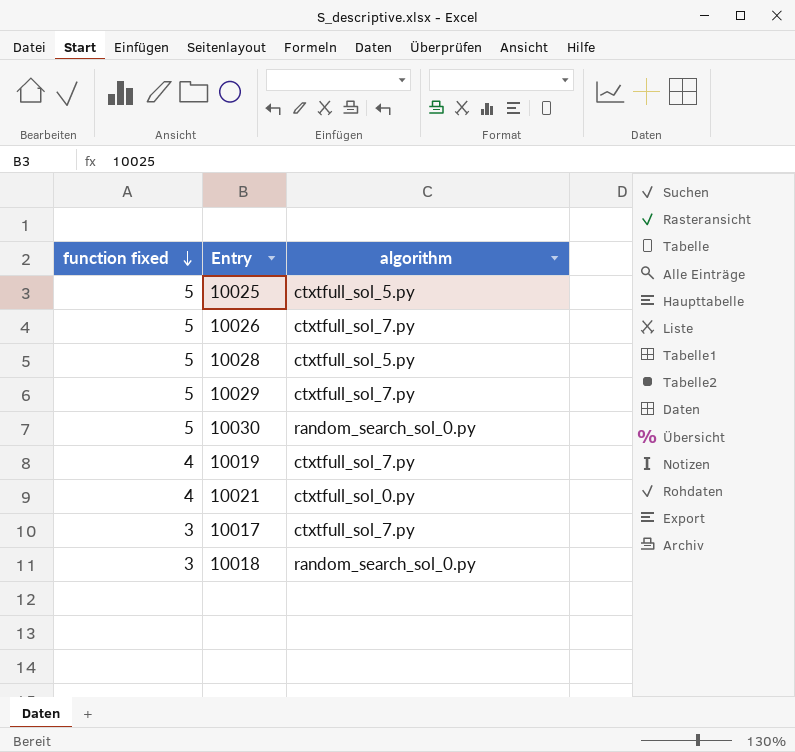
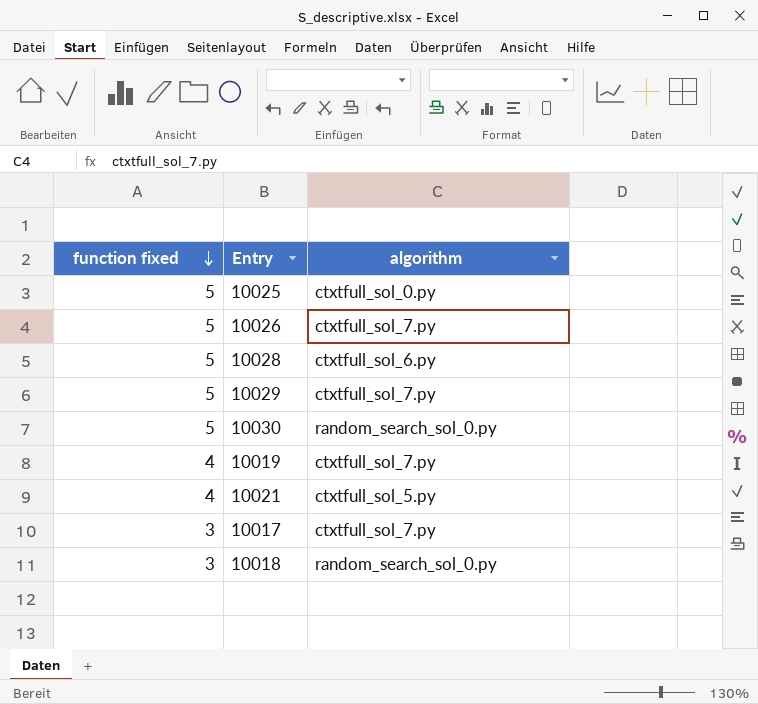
10025 | algorithm: ctxtfull_sol_5.py -> ctxtfull_sol_0.py
10028 | algorithm: ctxtfull_sol_5.py -> ctxtfull_sol_6.py
10021 | algorithm: ctxtfull_sol_0.py -> ctxtfull_sol_5.py

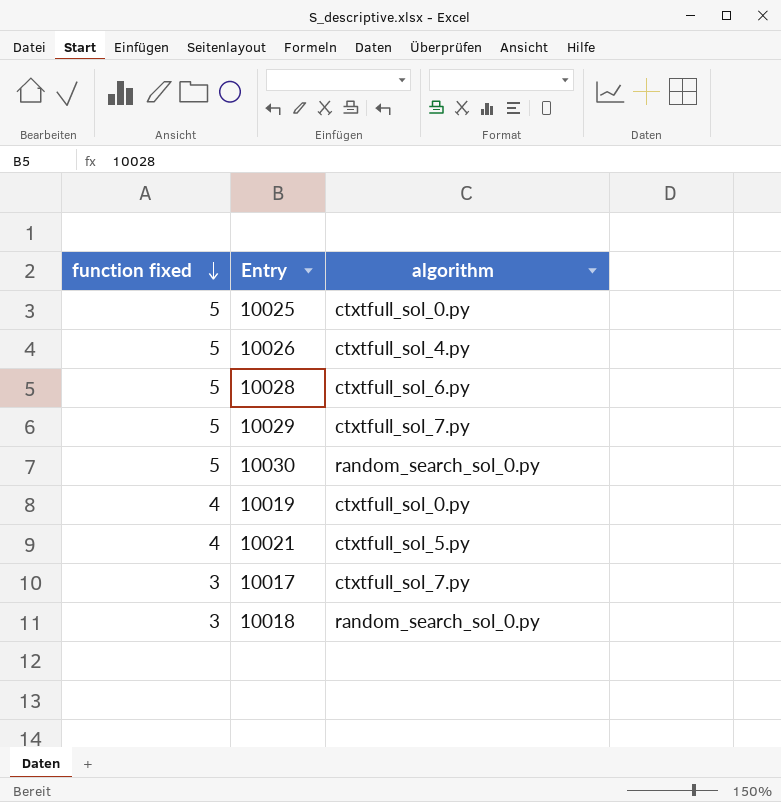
10026 | algorithm: ctxtfull_sol_7.py -> ctxtfull_sol_4.py
10019 | algorithm: ctxtfull_sol_7.py -> ctxtfull_sol_0.py

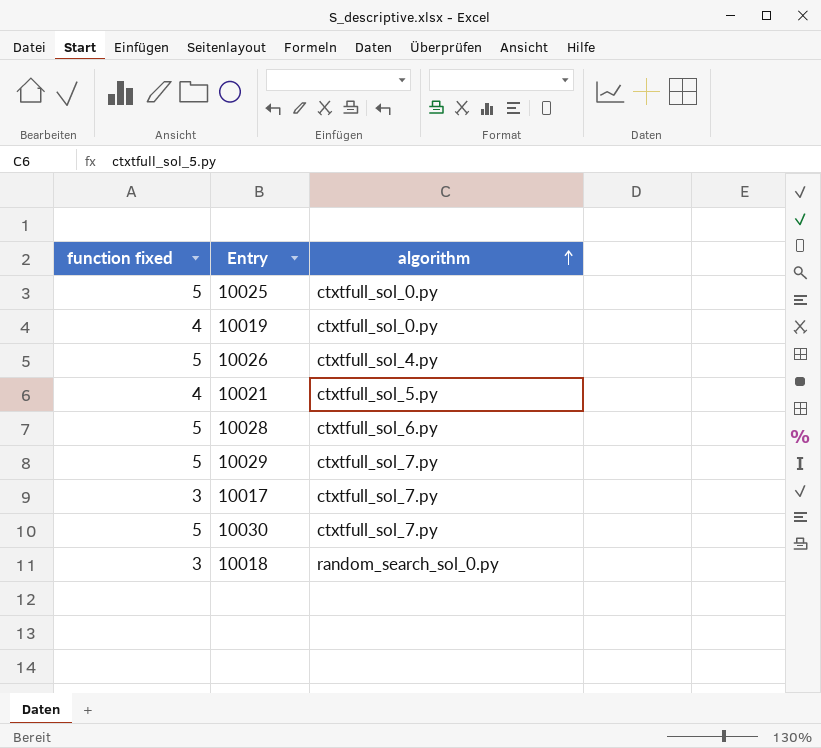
row order: function fixed descending -> algorithm ascending
10030 | algorithm: random_search_sol_0.py -> ctxtfull_sol_7.py

